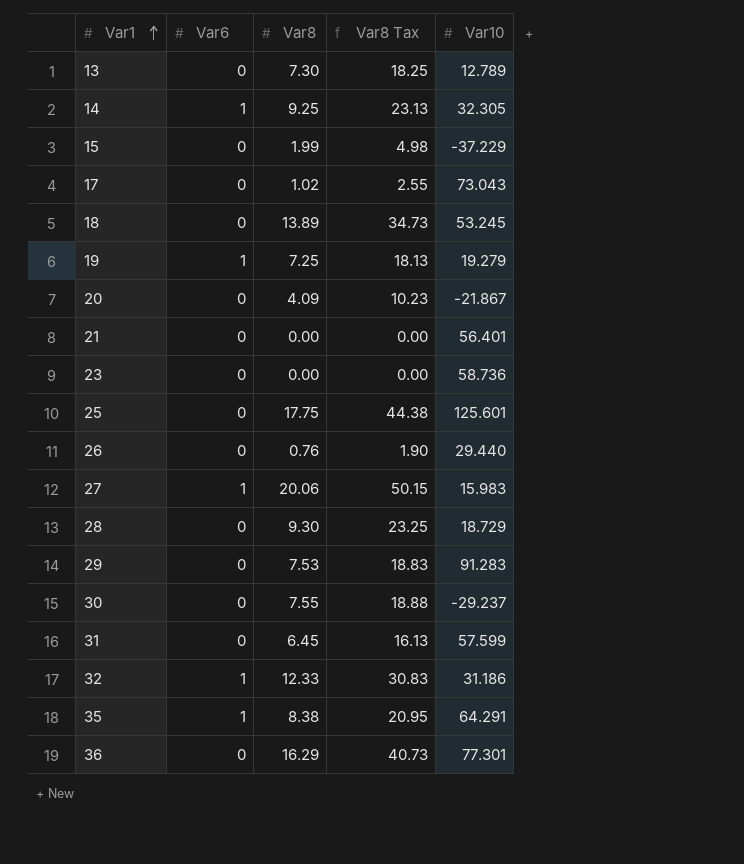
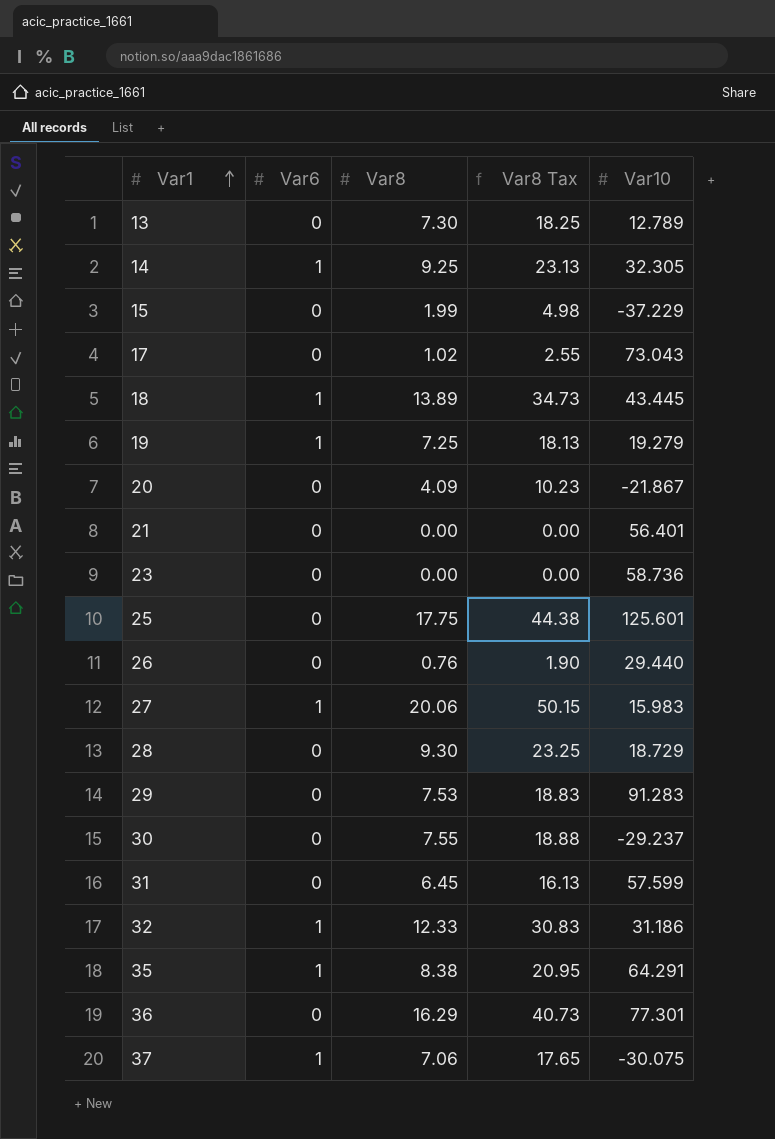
18 | Var6: 0 -> 1
18 | Var10: 53.245 -> 43.445
row 37: none -> 1 | 7.06 | 17.65 | -30.075

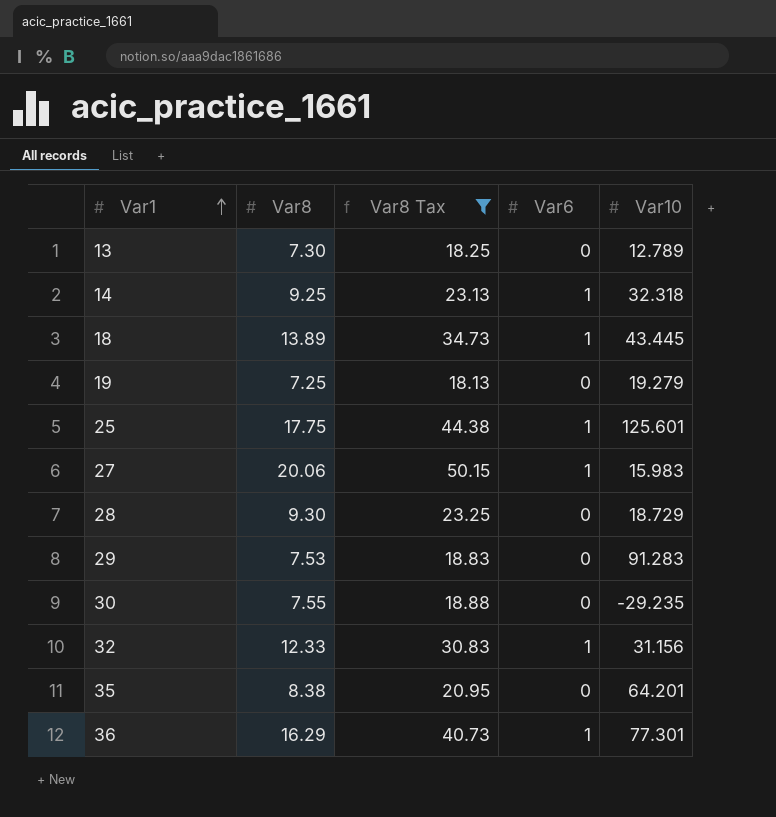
filter: none -> Var8 Tax >= 18.13
column Var6 | position: 2 -> 4
14 | Var10: 32.305 -> 32.318
19 | Var6: 1 -> 0
25 | Var6: 0 -> 1
30 | Var10: -29.237 -> -29.235
32 | Var10: 31.186 -> 31.156
35 | Var6: 1 -> 0
35 | Var10: 64.291 -> 64.201
36 | Var6: 0 -> 1

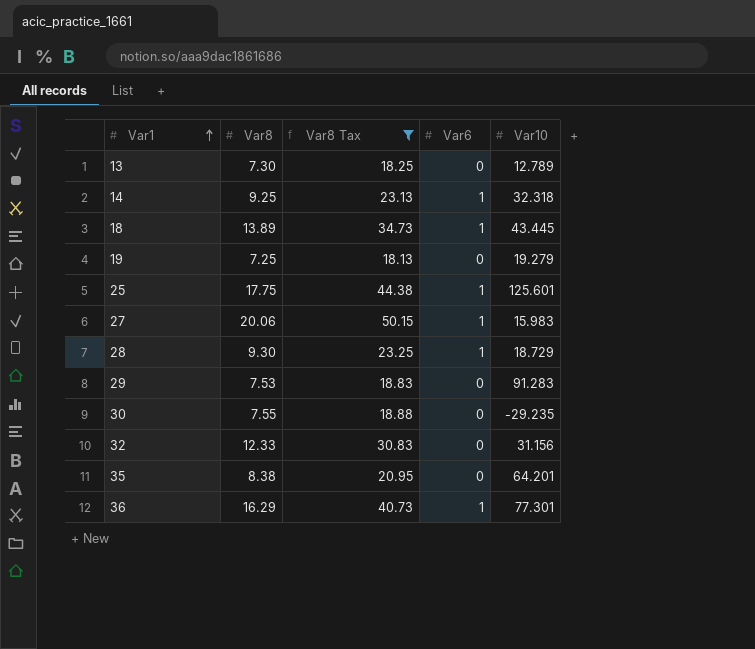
28 | Var6: 0 -> 1
32 | Var6: 1 -> 0

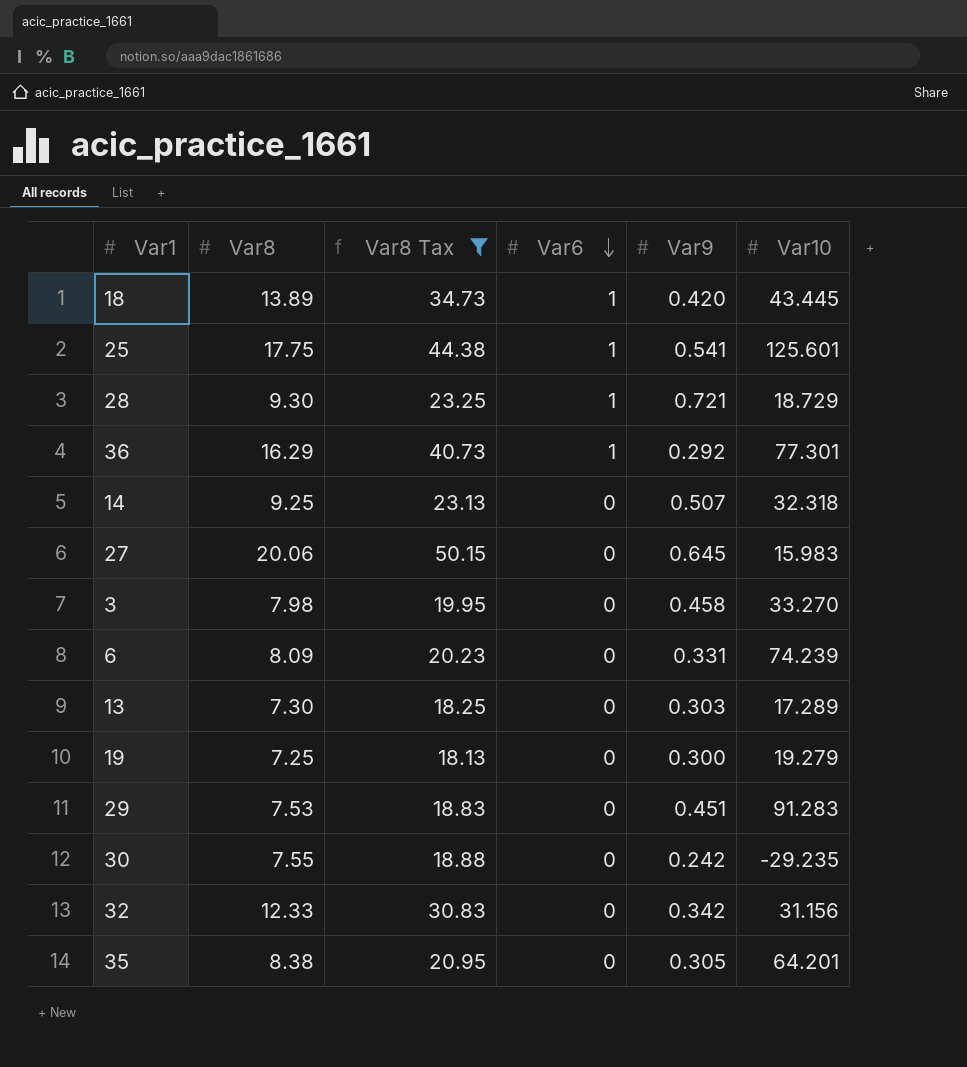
row order: Var1 ascending -> Var6 descending
column Var9 | position: none -> 5
14 | Var6: 1 -> 0
27 | Var6: 1 -> 0
row 3: none -> 7.98 | 19.95 | 0 | 0.458 | 33.270
row 6: none -> 8.09 | 20.23 | 0 | 0.331 | 74.239
13 | Var10: 12.789 -> 17.289

